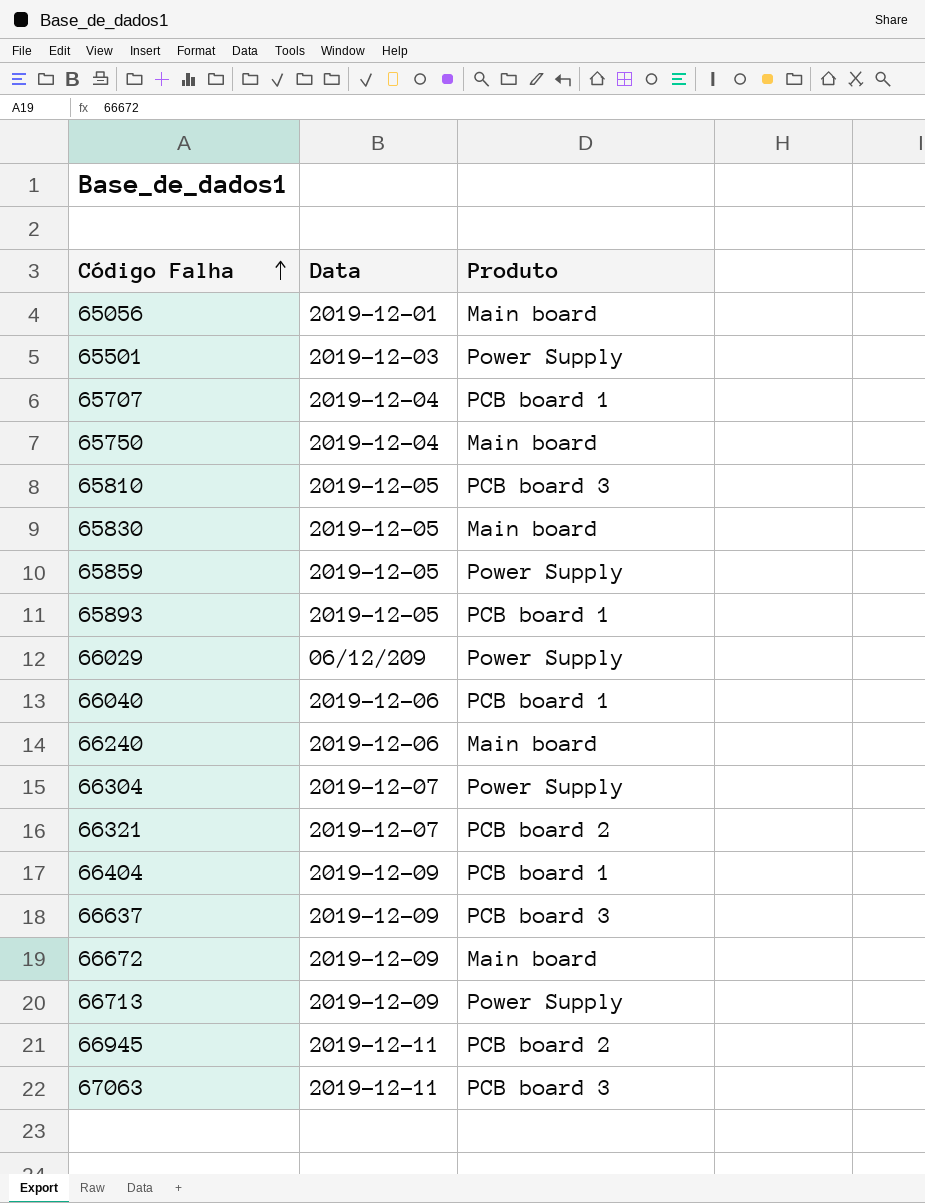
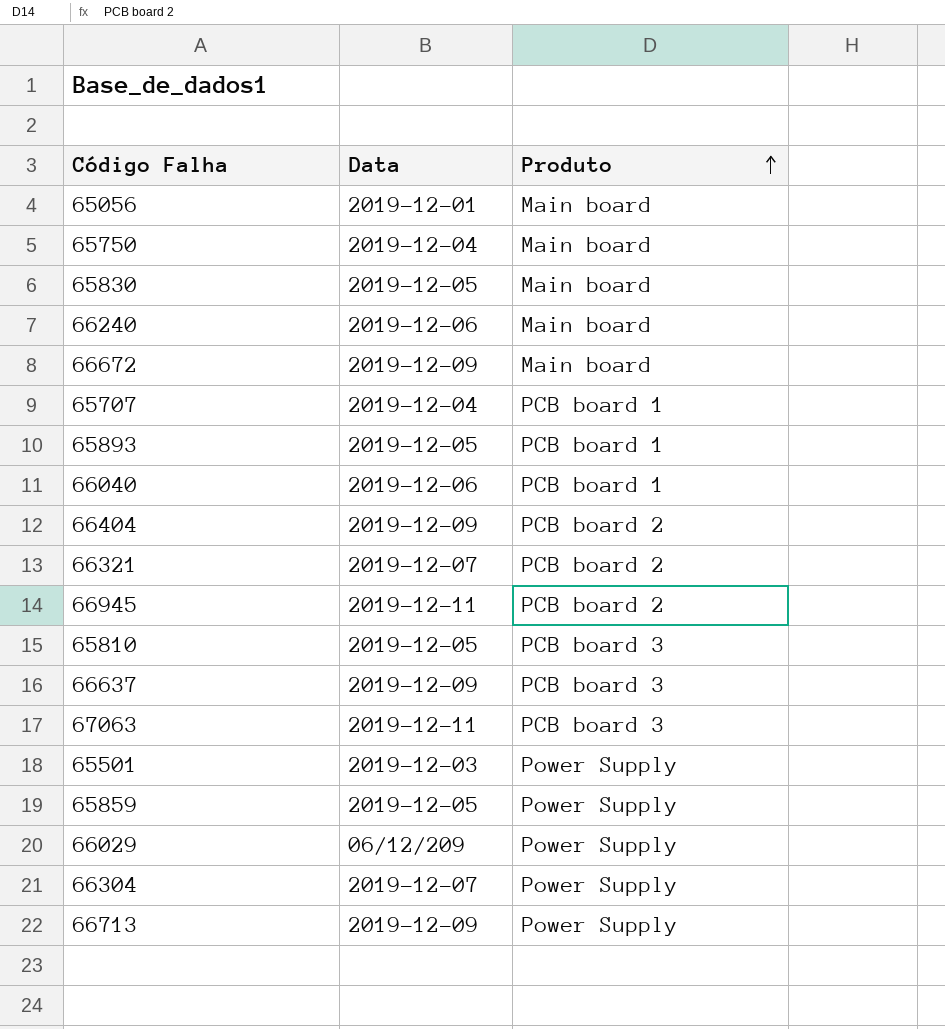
row order: Código Falha ascending -> Produto ascending
66404 | Produto: PCB board 1 -> PCB board 2

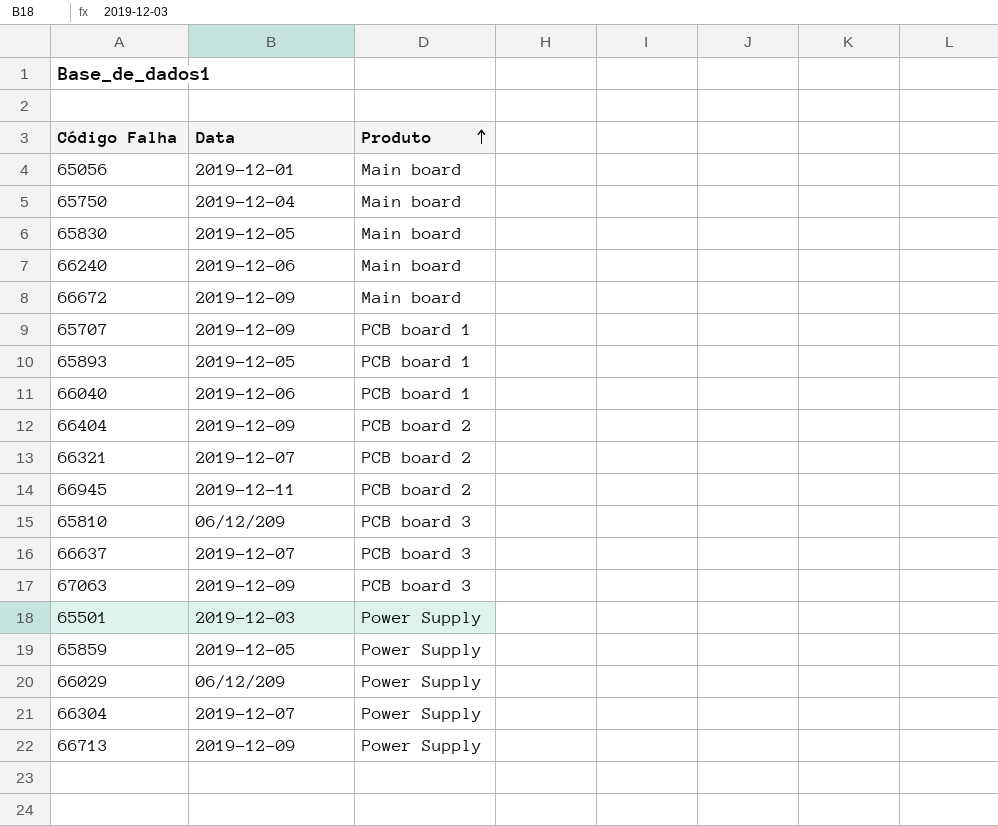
65707 | Data: 2019-12-04 -> 2019-12-09
65810 | Data: 2019-12-05 -> 06/12/209
66637 | Data: 2019-12-09 -> 2019-12-07
67063 | Data: 2019-12-11 -> 2019-12-09

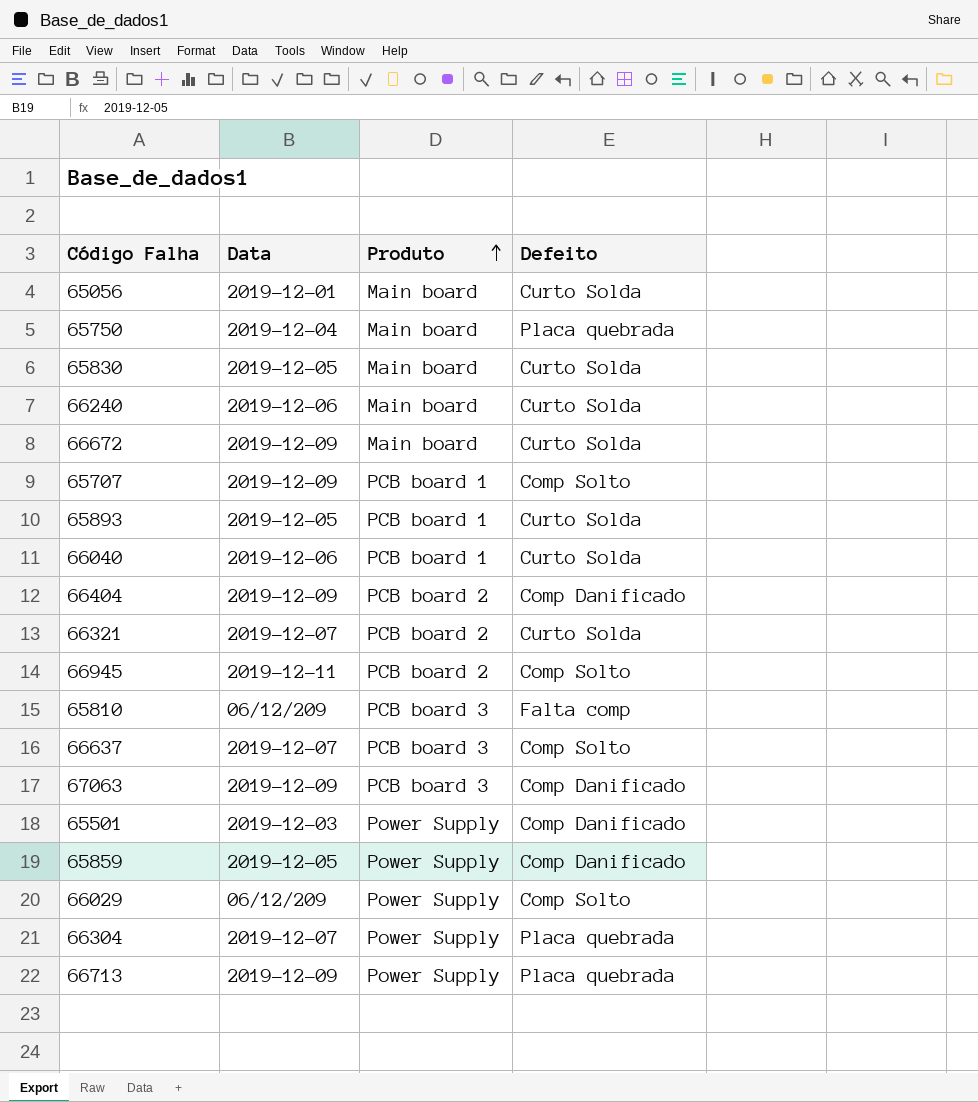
column Defeito | position: none -> 4

